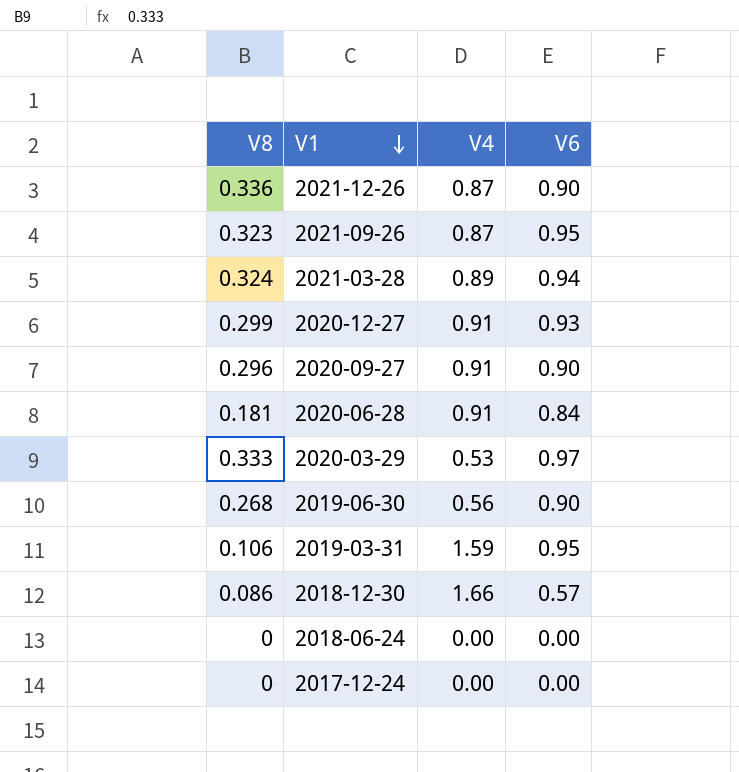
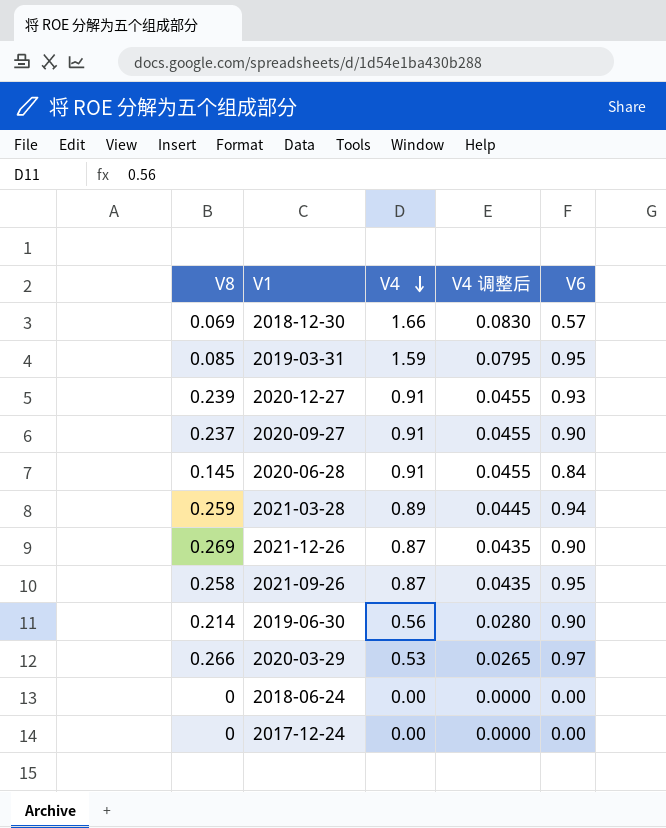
row order: V1 descending -> V4 descending
column V4 调整后 | formula: none -> [V4] * 0.05
2018-12-30 | V8: 0.086 -> 0.069
2019-03-31 | V8: 0.106 -> 0.085
2020-12-27 | V8: 0.299 -> 0.239
2020-09-27 | V8: 0.296 -> 0.237
2020-06-28 | V8: 0.181 -> 0.145
2021-03-28 | V8: 0.324 -> 0.259
2021-12-26 | V8: 0.336 -> 0.269
2021-09-26 | V8: 0.323 -> 0.258
2019-06-30 | V8: 0.268 -> 0.214
2020-03-29 | V8: 0.333 -> 0.266

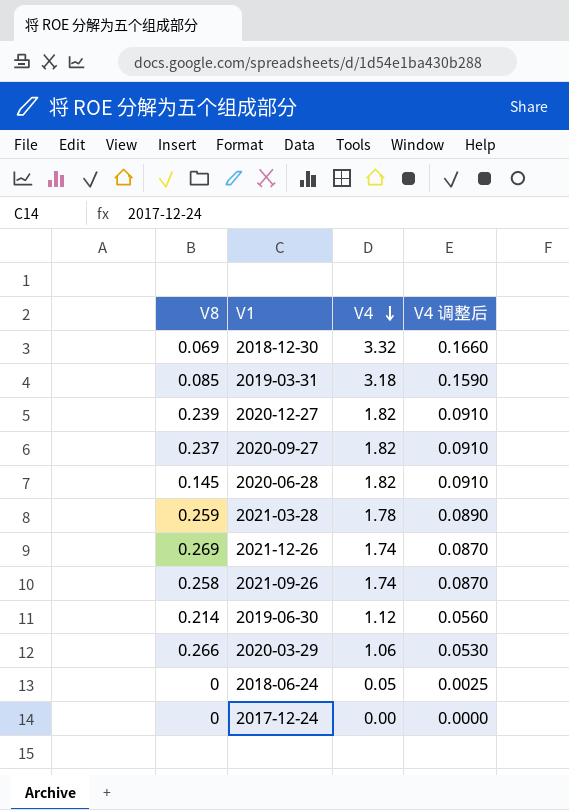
column V6 | position: 5 -> none
2018-12-30 | V4: 1.66 -> 3.32
2018-12-30 | V4 调整后: 0.0830 -> 0.1660
2019-03-31 | V4: 1.59 -> 3.18
2019-03-31 | V4 调整后: 0.0795 -> 0.1590
2020-12-27 | V4: 0.91 -> 1.82
2020-12-27 | V4 调整后: 0.0455 -> 0.0910
2020-09-27 | V4: 0.91 -> 1.82
2020-09-27 | V4 调整后: 0.0455 -> 0.0910
2020-06-28 | V4: 0.91 -> 1.82
2020-06-28 | V4 调整后: 0.0455 -> 0.0910
2021-03-28 | V4: 0.89 -> 1.78
2021-03-28 | V4 调整后: 0.0445 -> 0.0890
2021-12-26 | V4: 0.87 -> 1.74
2021-12-26 | V4 调整后: 0.0435 -> 0.0870
2021-09-26 | V4: 0.87 -> 1.74
2021-09-26 | V4 调整后: 0.0435 -> 0.0870
2019-06-30 | V4: 0.56 -> 1.12
2019-06-30 | V4 调整后: 0.0280 -> 0.0560
2020-03-29 | V4: 0.53 -> 1.06
2020-03-29 | V4 调整后: 0.0265 -> 0.0530
2018-06-24 | V4: 0.00 -> 0.05
2018-06-24 | V4 调整后: 0.0000 -> 0.0025

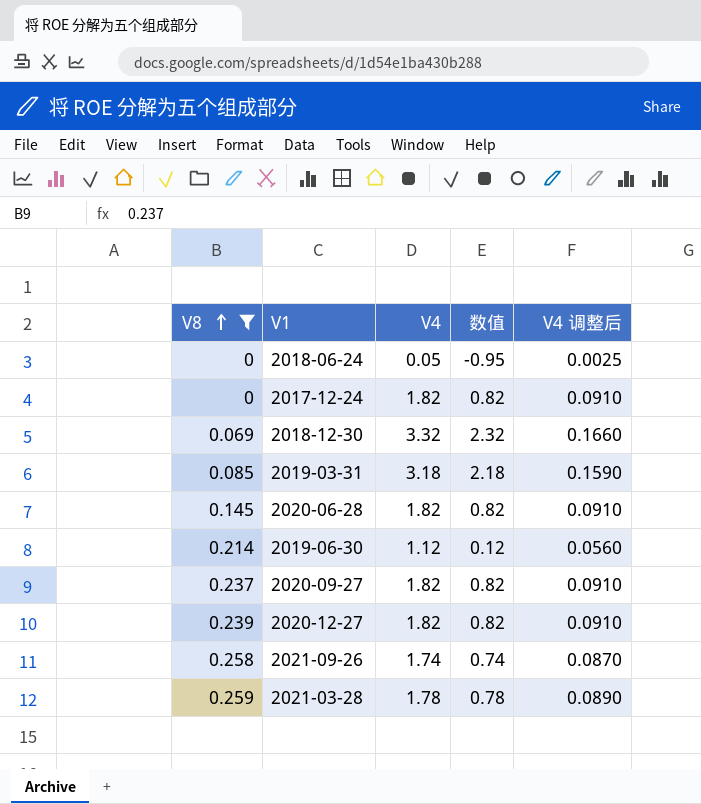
filter: none -> V8 <= 0.259
row order: V4 descending -> V8 ascending
column 数值 | formula: none -> [V4] - 1
2017-12-24 | V4: 0.00 -> 1.82
2017-12-24 | V4 调整后: 0.0000 -> 0.0910

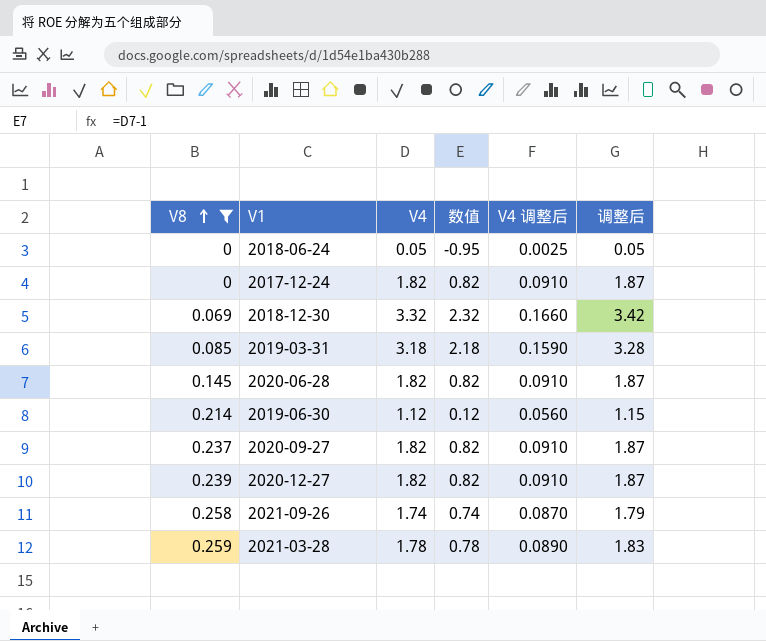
column 调整后 | formula: none -> [V4] * 1.03

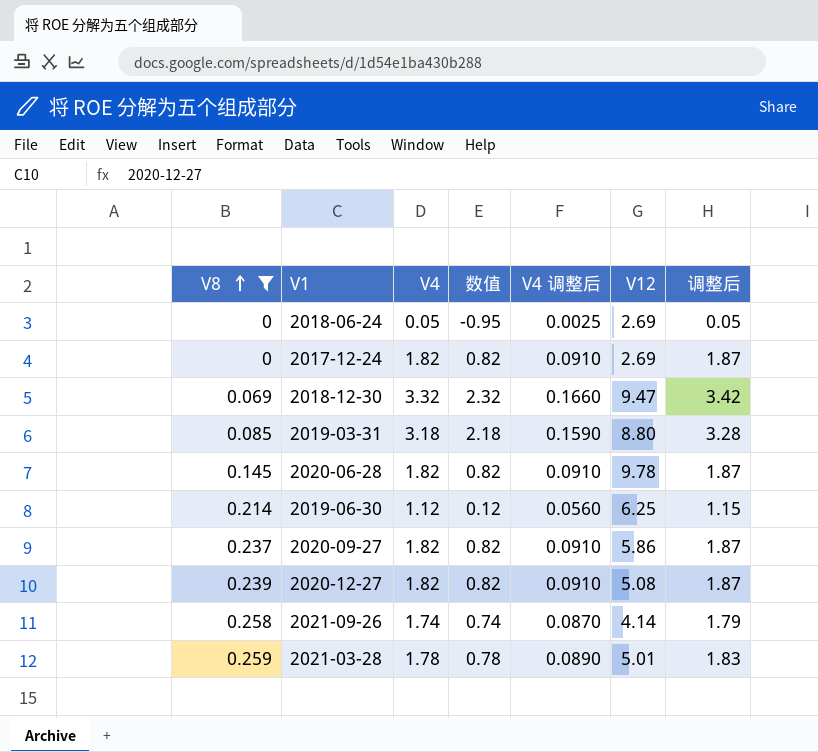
column V12 | position: none -> 6

